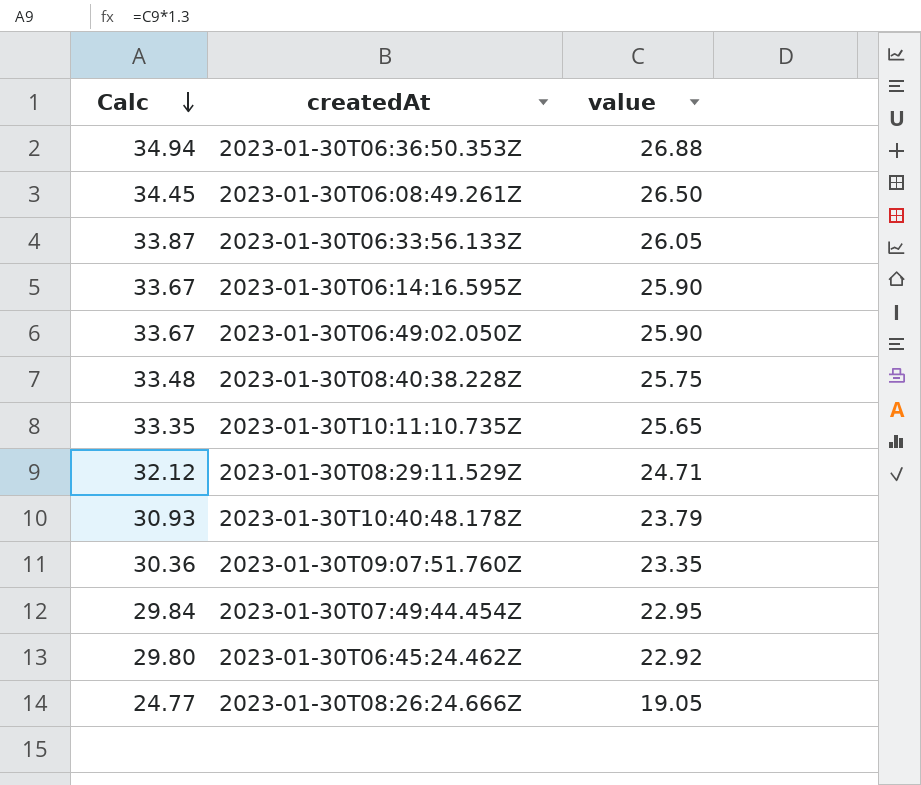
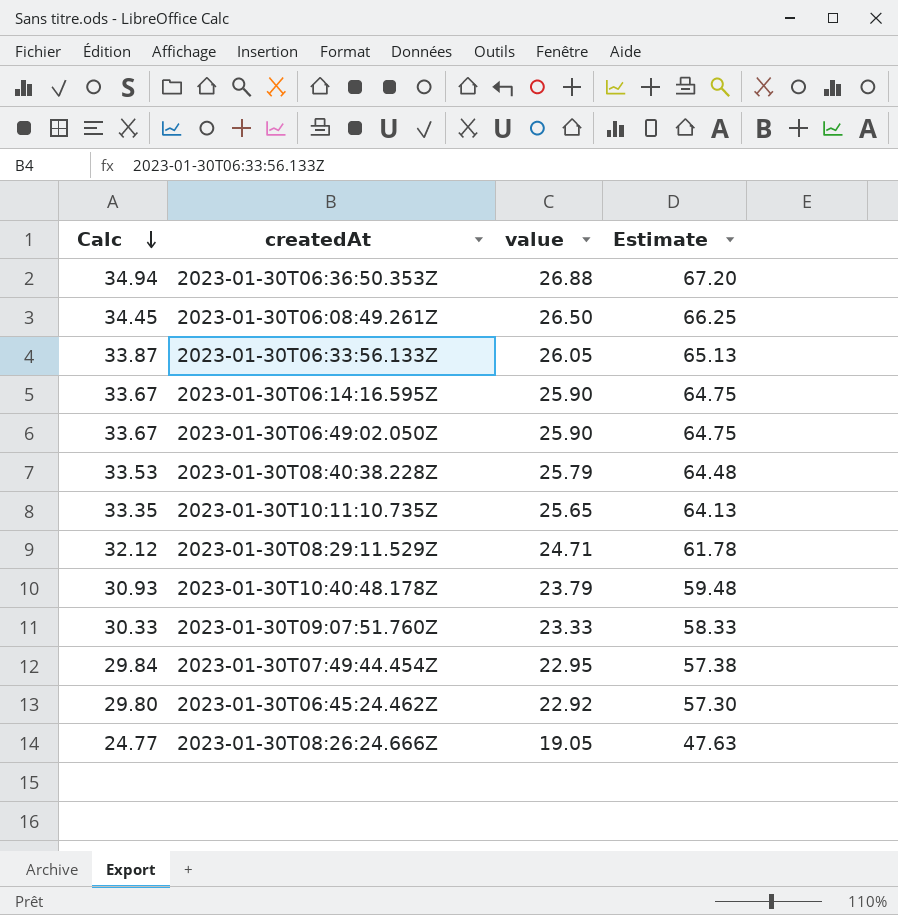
column Estimate | formula: none -> [value] * 2.5
2023-01-30T08:40:38.228Z | Calc: 33.48 -> 33.53
2023-01-30T08:40:38.228Z | value: 25.75 -> 25.79
2023-01-30T09:07:51.760Z | Calc: 30.36 -> 30.33
2023-01-30T09:07:51.760Z | value: 23.35 -> 23.33

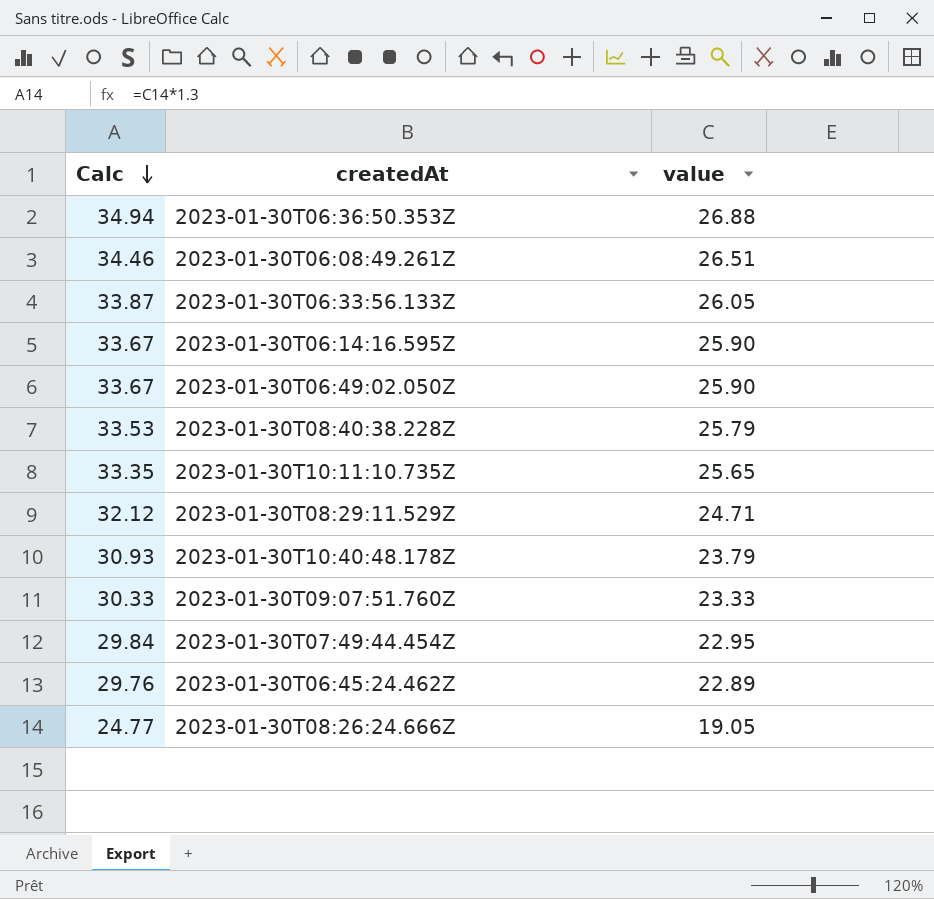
column Estimate | formula: [value] * 2.5 -> none
2023-01-30T06:08:49.261Z | Calc: 34.45 -> 34.46
2023-01-30T06:08:49.261Z | value: 26.50 -> 26.51
2023-01-30T06:45:24.462Z | Calc: 29.80 -> 29.76
2023-01-30T06:45:24.462Z | value: 22.92 -> 22.89

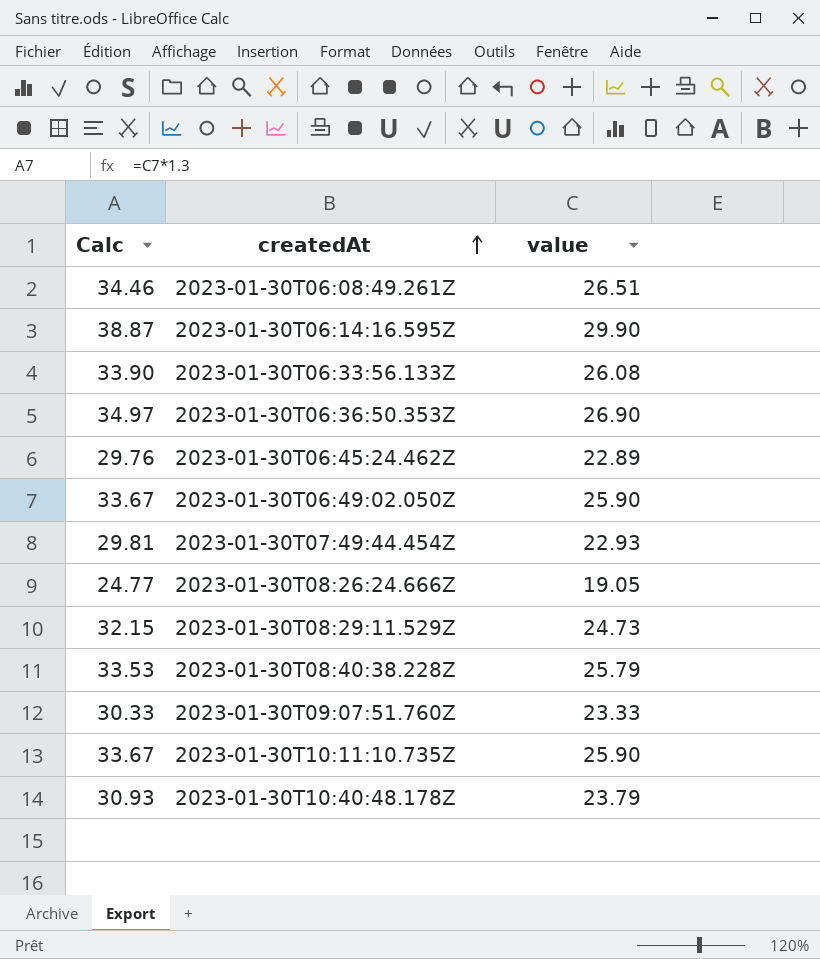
row order: Calc descending -> createdAt ascending
2023-01-30T06:14:16.595Z | Calc: 33.67 -> 38.87
2023-01-30T06:14:16.595Z | value: 25.90 -> 29.90
2023-01-30T06:33:56.133Z | Calc: 33.87 -> 33.90
2023-01-30T06:33:56.133Z | value: 26.05 -> 26.08
2023-01-30T06:36:50.353Z | Calc: 34.94 -> 34.97
2023-01-30T06:36:50.353Z | value: 26.88 -> 26.90
2023-01-30T07:49:44.454Z | Calc: 29.84 -> 29.81
2023-01-30T07:49:44.454Z | value: 22.95 -> 22.93
2023-01-30T08:29:11.529Z | Calc: 32.12 -> 32.15
2023-01-30T08:29:11.529Z | value: 24.71 -> 24.73
2023-01-30T10:11:10.735Z | Calc: 33.35 -> 33.67
2023-01-30T10:11:10.735Z | value: 25.65 -> 25.90

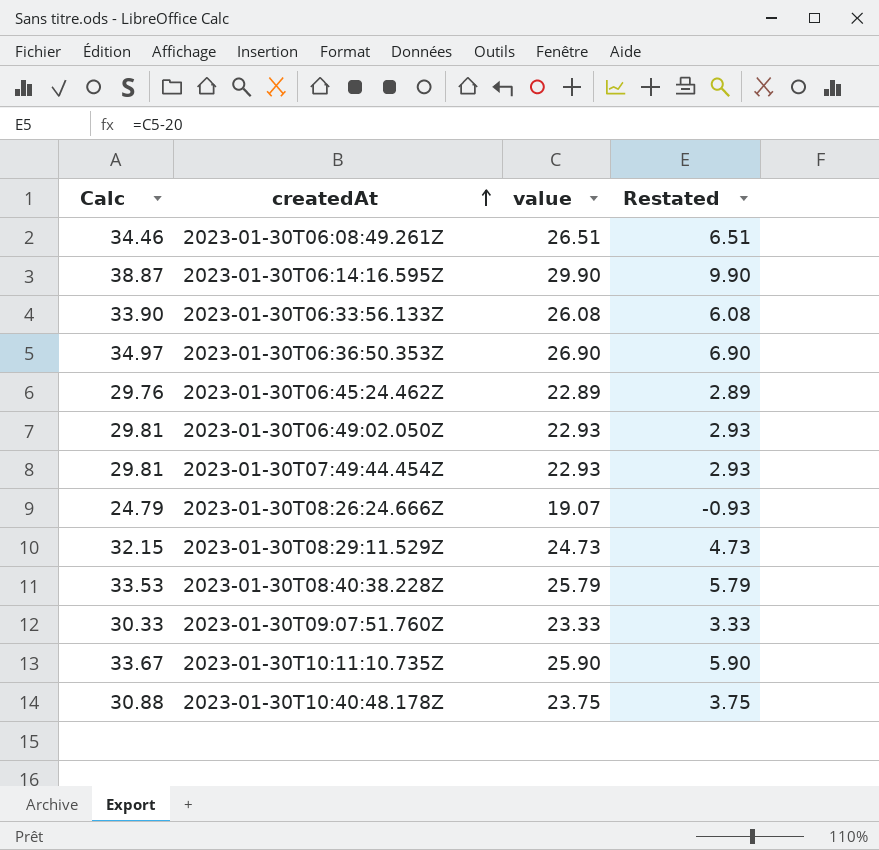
column Restated | formula: none -> [value] - 20
2023-01-30T06:49:02.050Z | Calc: 33.67 -> 29.81
2023-01-30T06:49:02.050Z | value: 25.90 -> 22.93
2023-01-30T08:26:24.666Z | Calc: 24.77 -> 24.79
2023-01-30T08:26:24.666Z | value: 19.05 -> 19.07
2023-01-30T10:40:48.178Z | Calc: 30.93 -> 30.88
2023-01-30T10:40:48.178Z | value: 23.79 -> 23.75

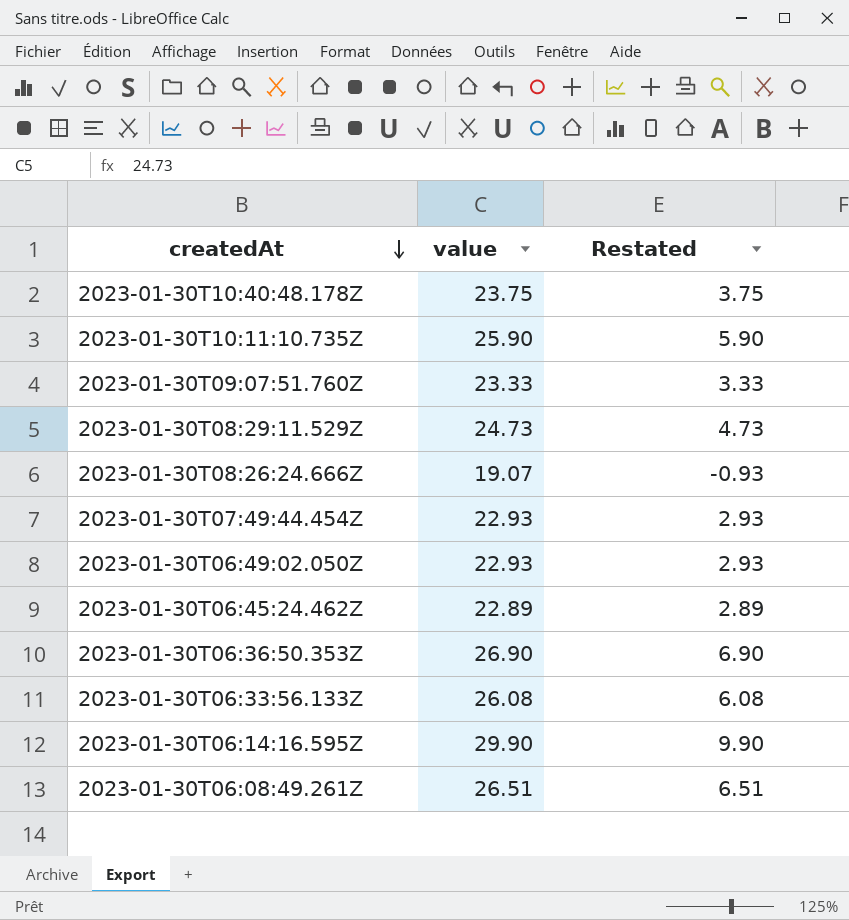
row order: createdAt ascending -> createdAt descending
column Calc | formula: [value] * 1.3 -> none
row 2023-01-30T08:40:38.228Z: 33.53 | 25.79 | 5.79 -> none

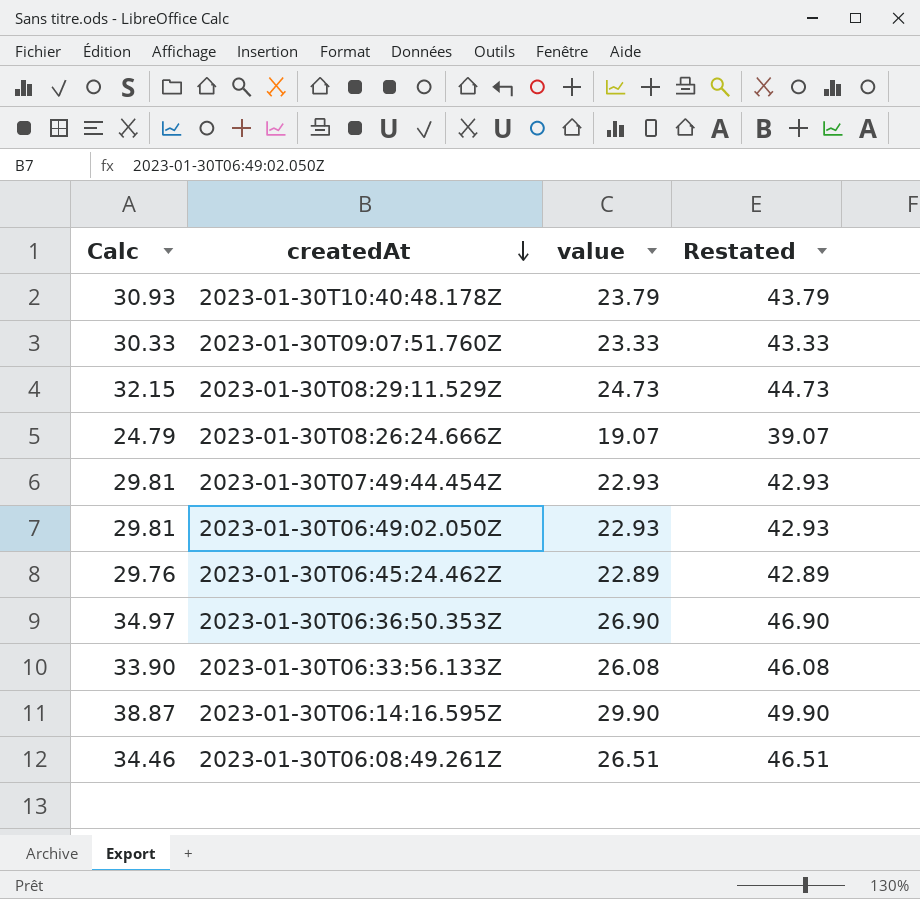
column Calc | formula: none -> [value] * 1.3
column Restated | formula: [value] - 20 -> [value] + 20
row 2023-01-30T10:11:10.735Z: 25.90 | 5.90 -> none
2023-01-30T10:40:48.178Z | value: 23.75 -> 23.79

